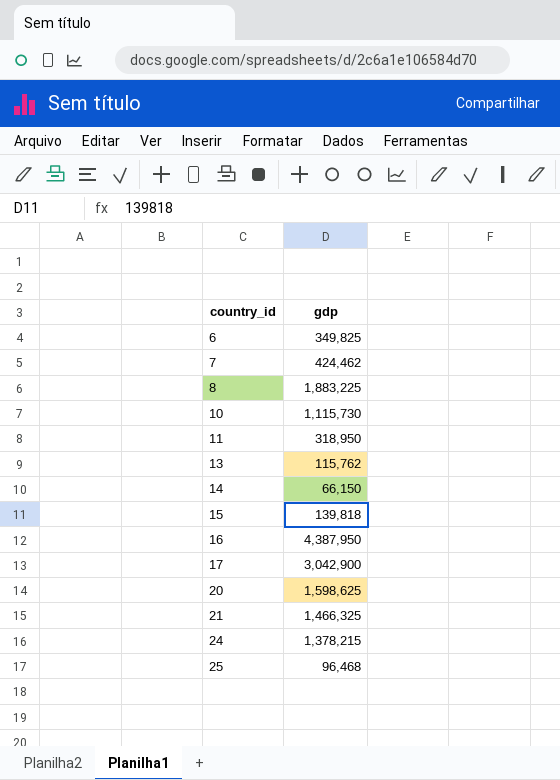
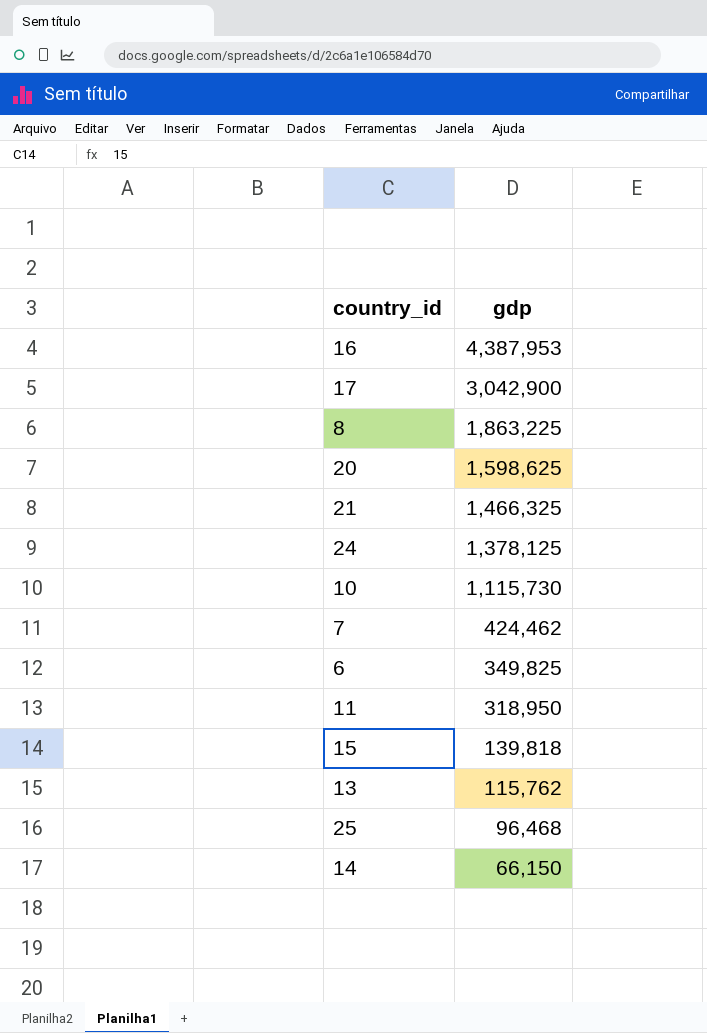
row order: country_id ascending -> gdp descending
16 | gdp: 4,387,950 -> 4,387,953
8 | gdp: 1,883,225 -> 1,863,225
24 | gdp: 1,378,215 -> 1,378,125

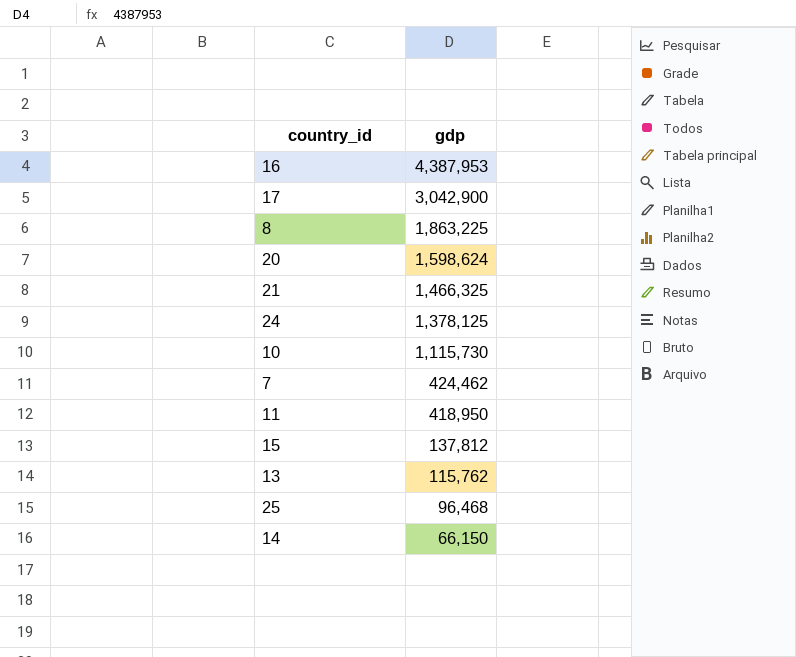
row 6: 349,825 -> none
20 | gdp: 1,598,625 -> 1,598,624
11 | gdp: 318,950 -> 418,950
15 | gdp: 139,818 -> 137,812

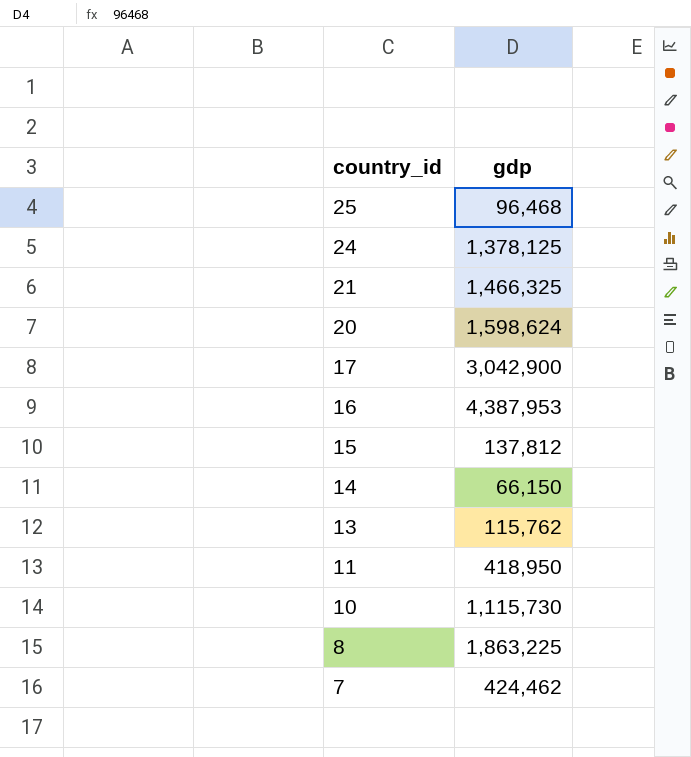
row order: gdp descending -> country_id descending

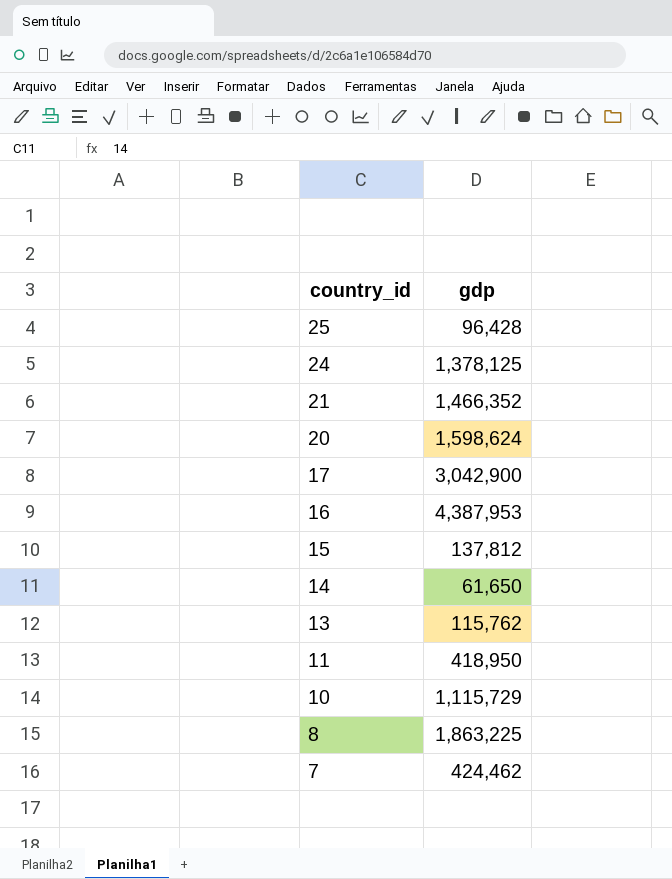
25 | gdp: 96,468 -> 96,428
21 | gdp: 1,466,325 -> 1,466,352
14 | gdp: 66,150 -> 61,650
10 | gdp: 1,115,730 -> 1,115,729

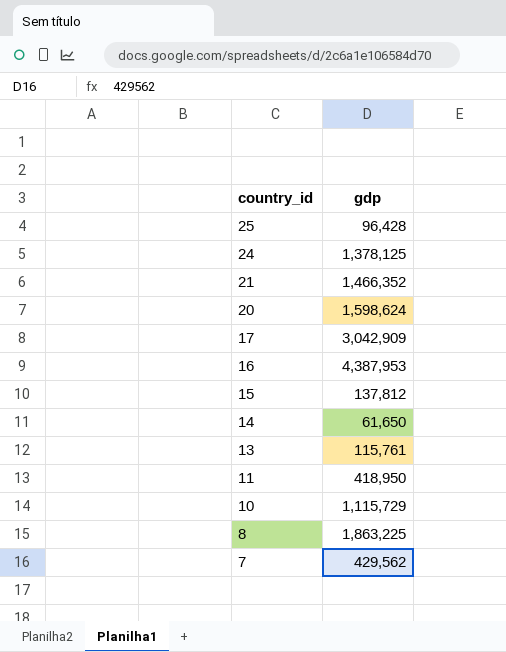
17 | gdp: 3,042,900 -> 3,042,909
13 | gdp: 115,762 -> 115,761
7 | gdp: 424,462 -> 429,562

